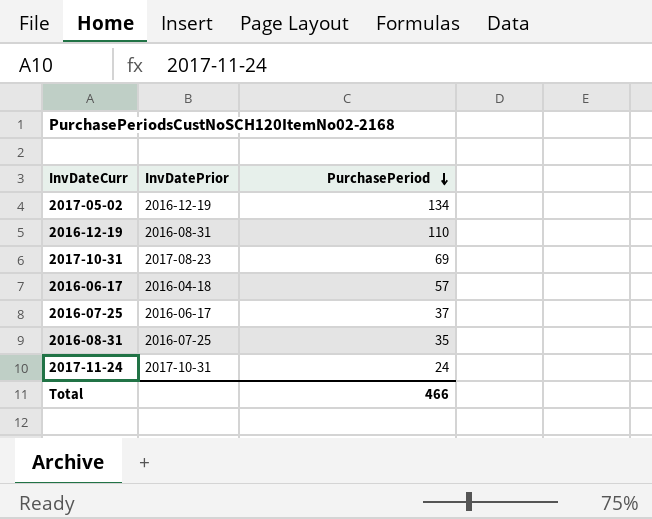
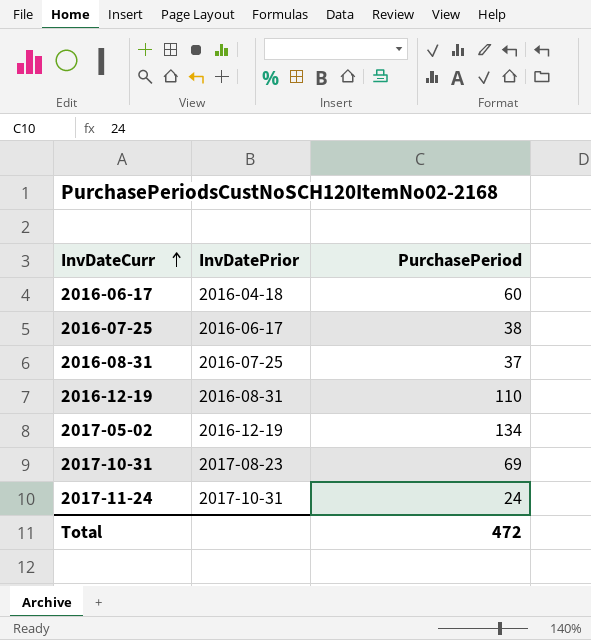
row order: PurchasePeriod descending -> InvDateCurr ascending
2016-06-17 | PurchasePeriod: 57 -> 60
2016-07-25 | PurchasePeriod: 37 -> 38
2016-08-31 | PurchasePeriod: 35 -> 37
Total | PurchasePeriod: 466 -> 472

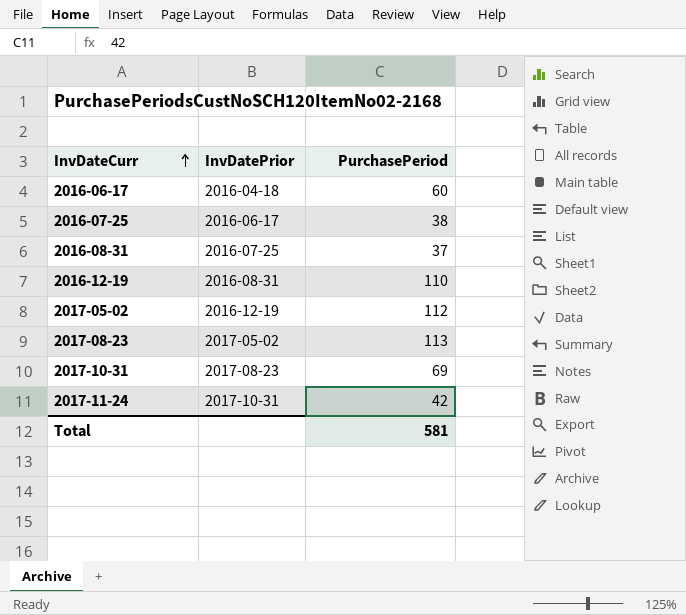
2017-05-02 | PurchasePeriod: 134 -> 112
row 2017-08-23: none -> 2017-05-02 | 113
2017-11-24 | PurchasePeriod: 24 -> 42
Total | PurchasePeriod: 472 -> 581

